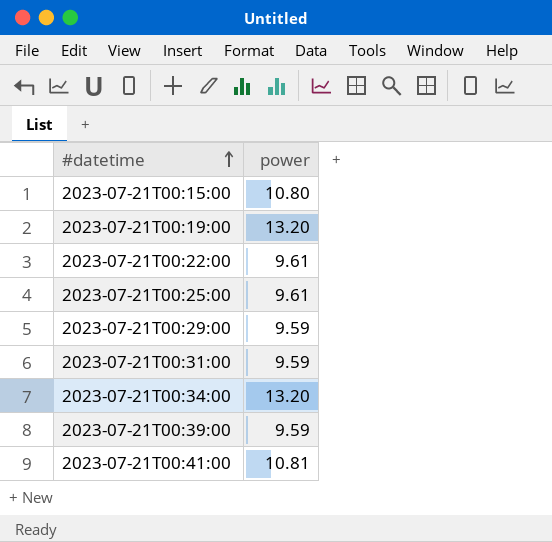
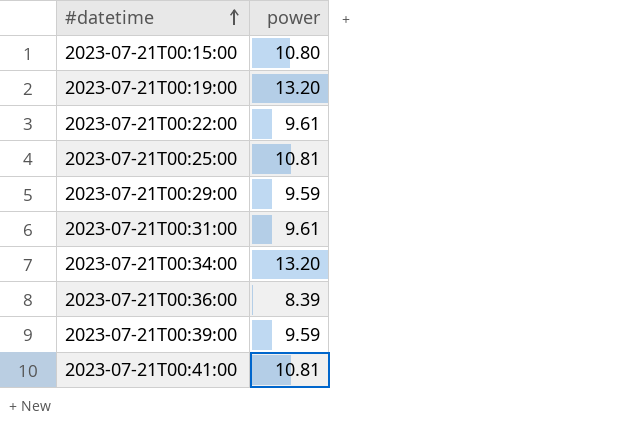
2023-07-21T00:25:00 | power: 9.61 -> 10.81
2023-07-21T00:31:00 | power: 9.59 -> 9.61
row 2023-07-21T00:36:00: none -> 8.39

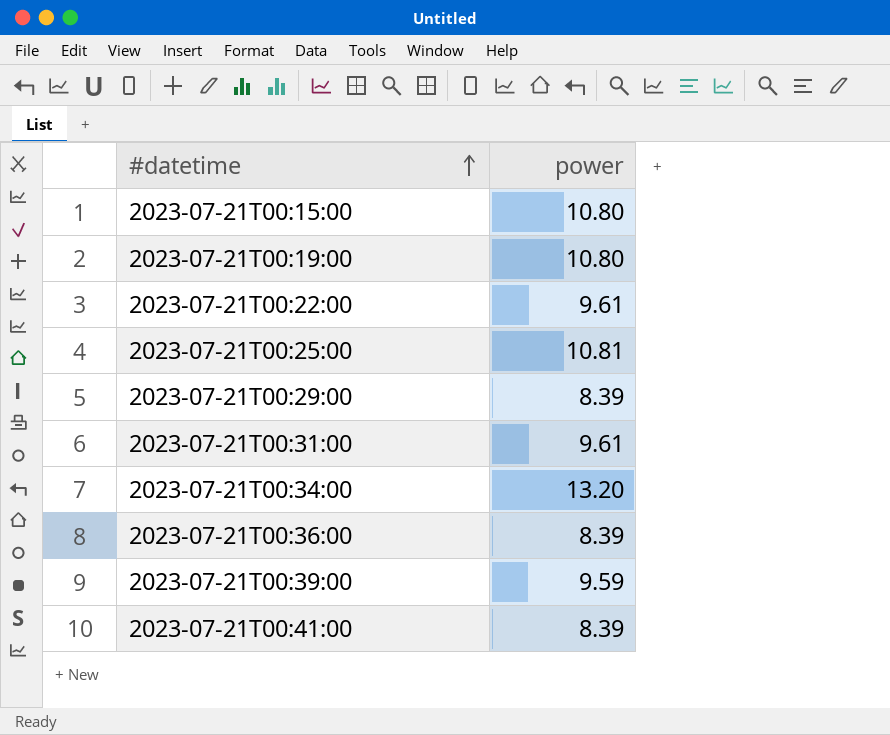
2023-07-21T00:19:00 | power: 13.20 -> 10.80
2023-07-21T00:29:00 | power: 9.59 -> 8.39
2023-07-21T00:41:00 | power: 10.81 -> 8.39

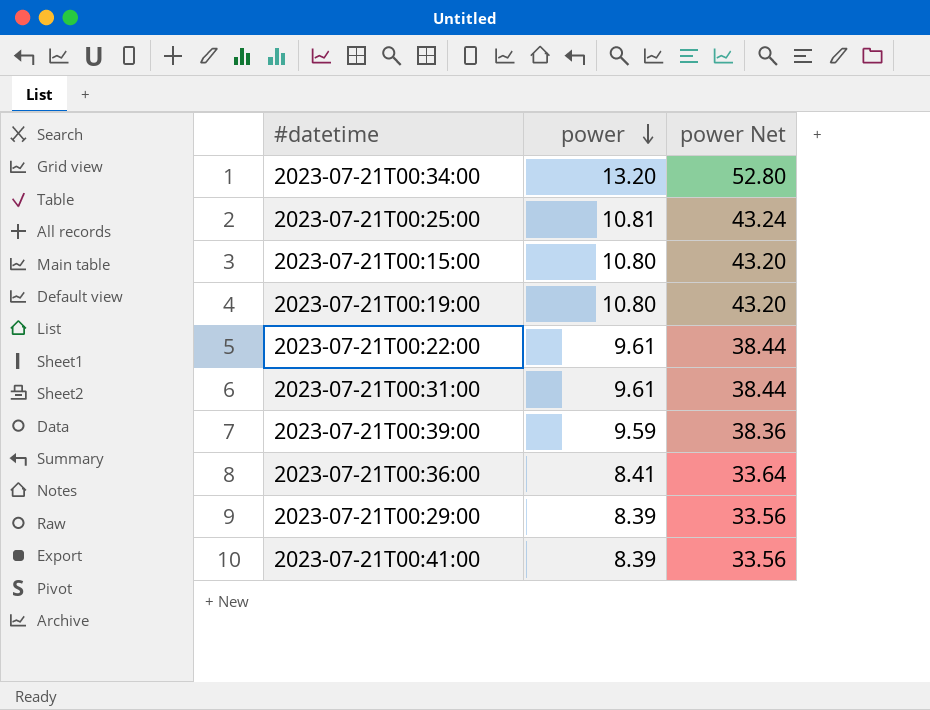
row order: #datetime ascending -> power descending
column power Net | formula: none -> [power] * 4
2023-07-21T00:36:00 | power: 8.39 -> 8.41

